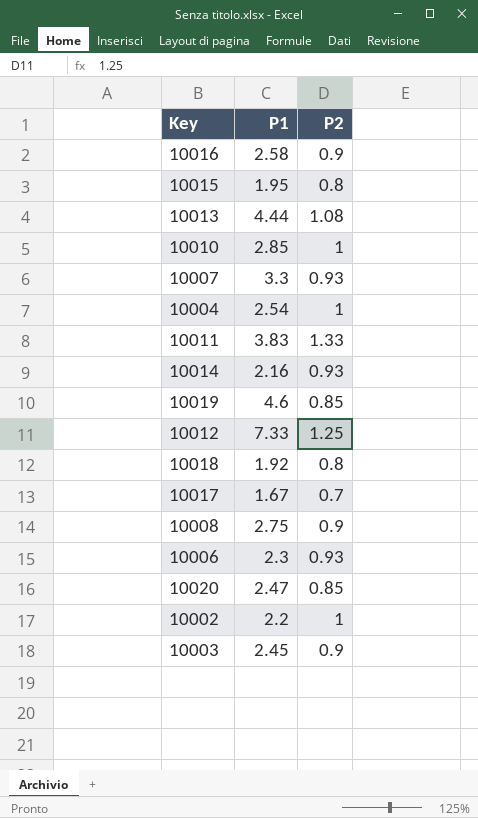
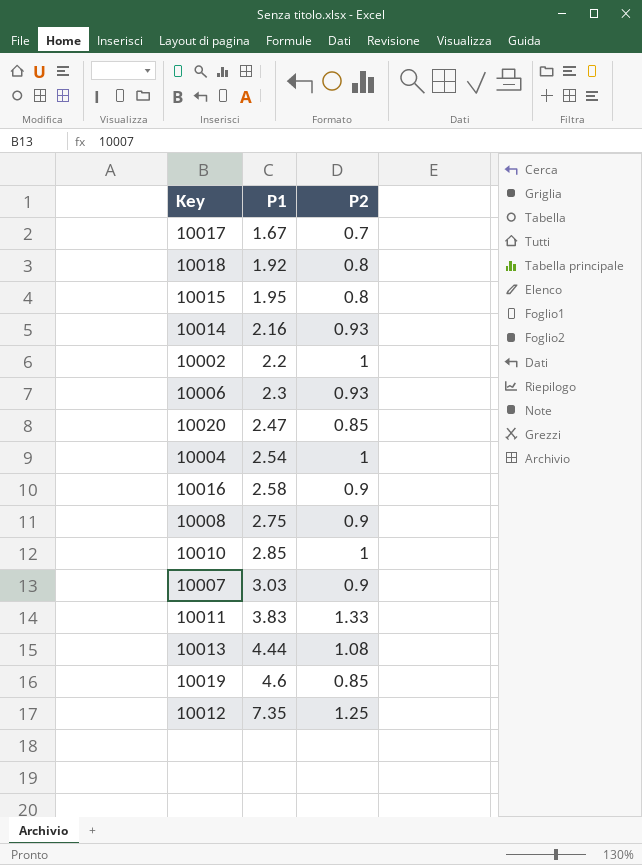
row order: none -> P1 ascending
row 10003: 2.45 | 0.9 -> none
10007 | P1: 3.3 -> 3.03
10007 | P2: 0.93 -> 0.9
10012 | P1: 7.33 -> 7.35

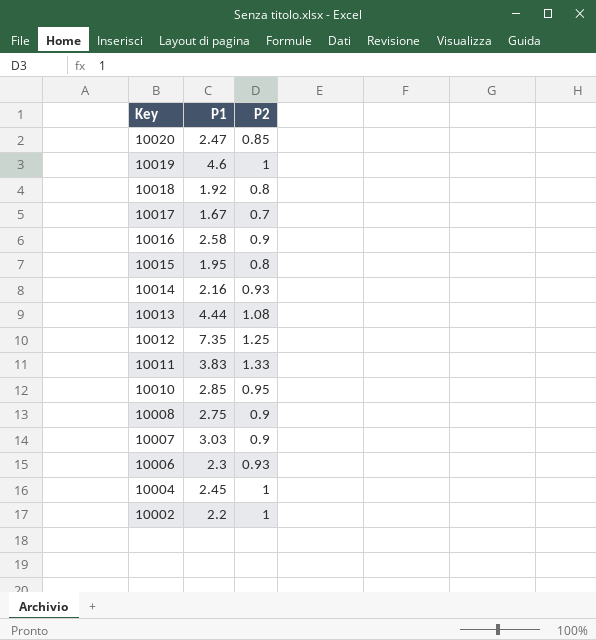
row order: P1 ascending -> Key descending
10019 | P2: 0.85 -> 1
10010 | P2: 1 -> 0.95
10004 | P1: 2.54 -> 2.45

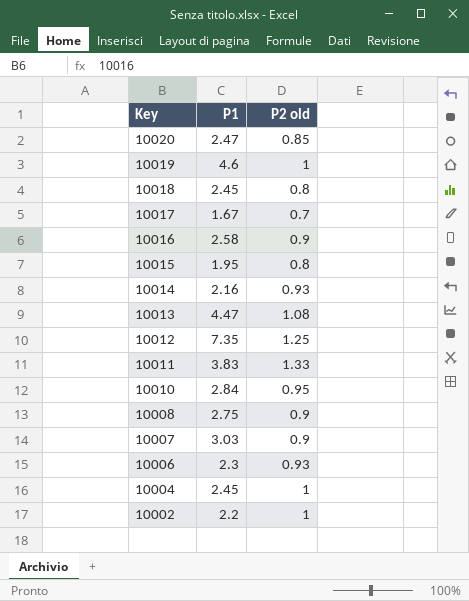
column name: P2 -> P2 old
10018 | P1: 1.92 -> 2.45
10013 | P1: 4.44 -> 4.47
10010 | P1: 2.85 -> 2.84

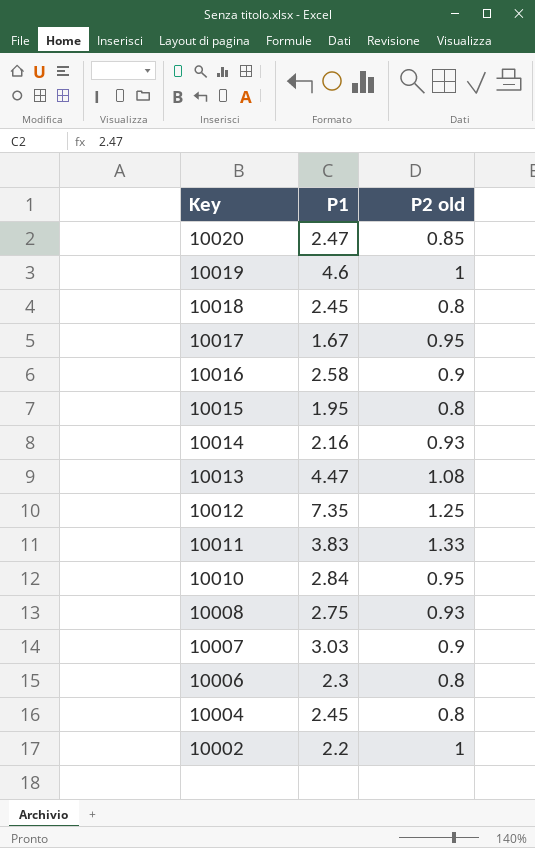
10017 | P2 old: 0.7 -> 0.95
10008 | P2 old: 0.9 -> 0.93
10006 | P2 old: 0.93 -> 0.8
10004 | P2 old: 1 -> 0.8

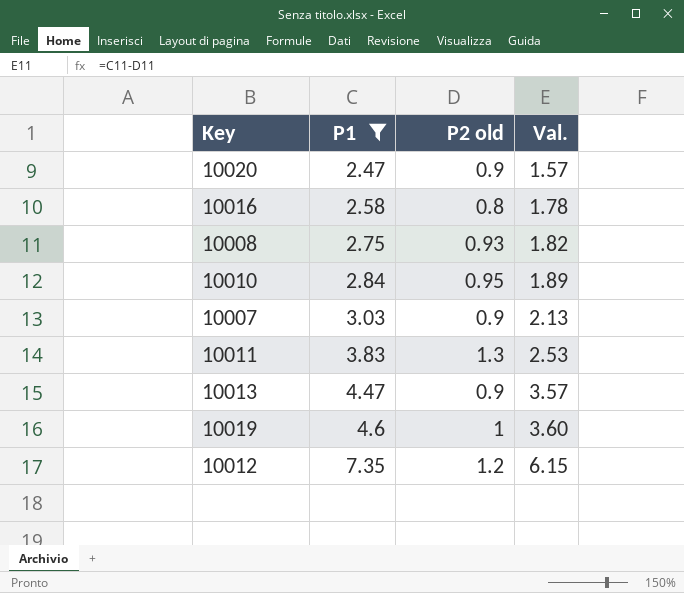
filter: none -> P1 >= 2.47
row order: Key descending -> P1 ascending
column Val. | formula: none -> [P1] - [P2 old]
10020 | P2 old: 0.85 -> 0.9
10016 | P2 old: 0.9 -> 0.8
10011 | P2 old: 1.33 -> 1.3
10013 | P2 old: 1.08 -> 0.9
10012 | P2 old: 1.25 -> 1.2

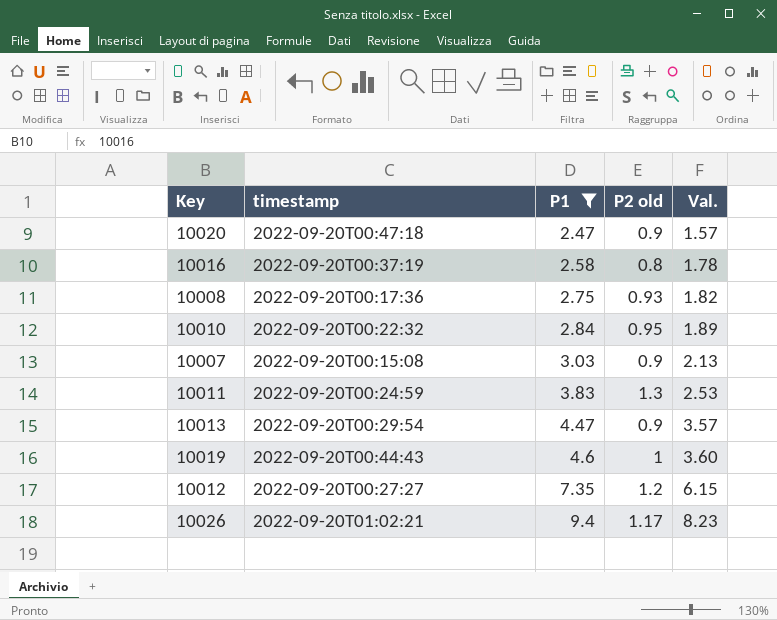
column timestamp | position: none -> 2
row 10026: none -> 2022-09-20T01:02:21 | 9.4 | 1.17 | 8.23

